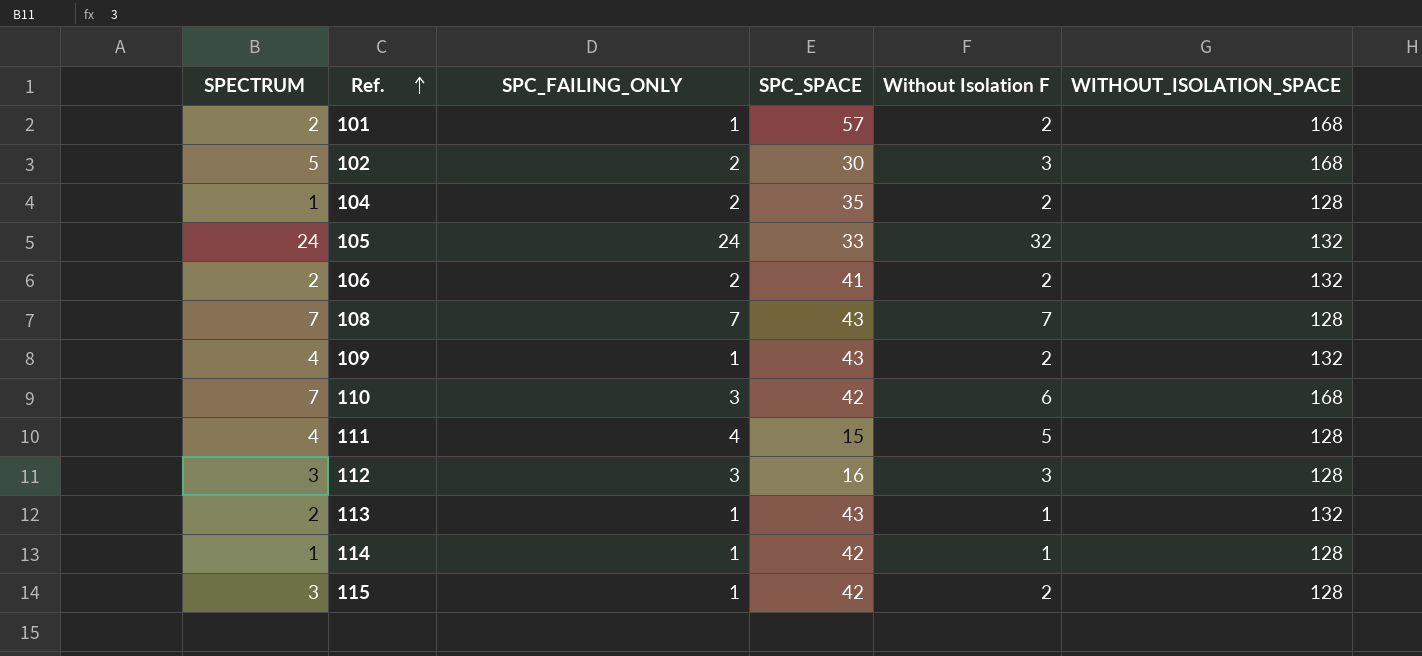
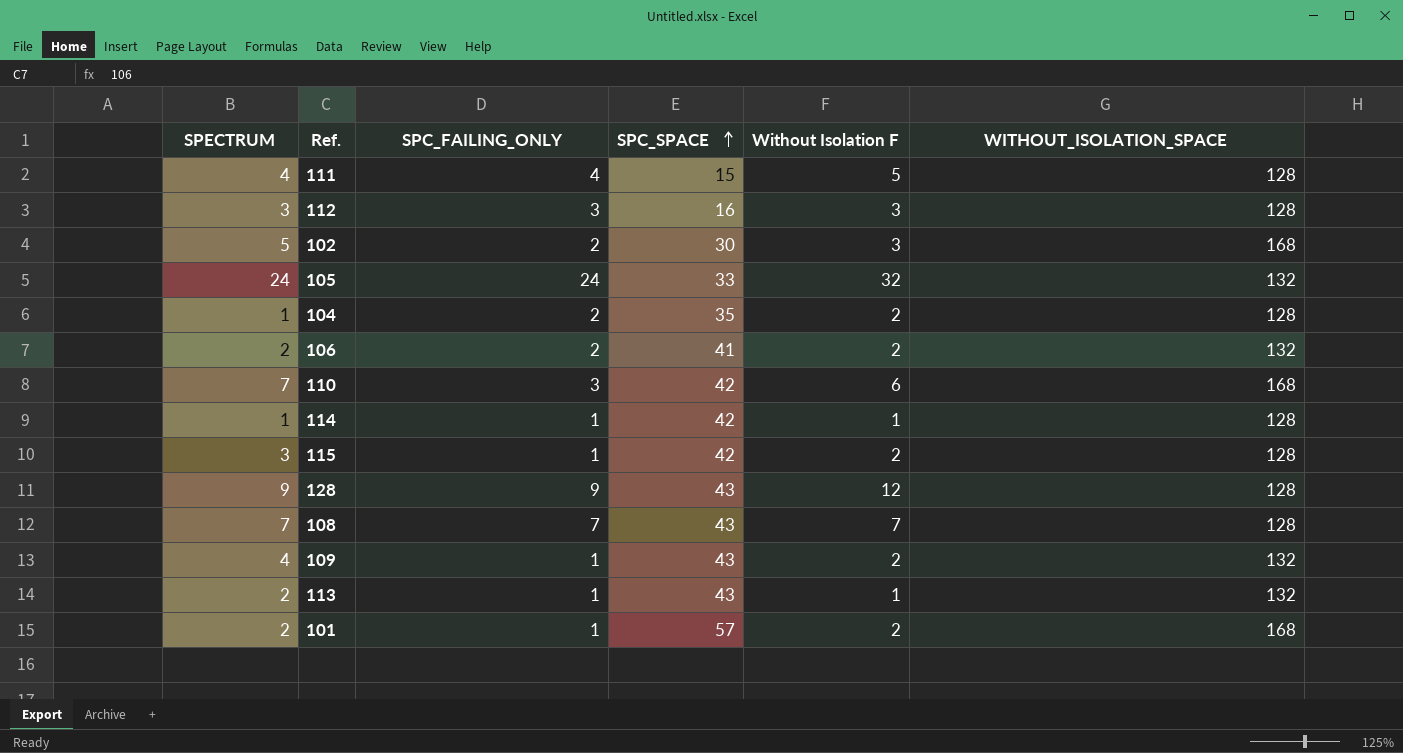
row order: Ref. ascending -> SPC_SPACE ascending
row 128: none -> 9 | 9 | 43 | 12 | 128

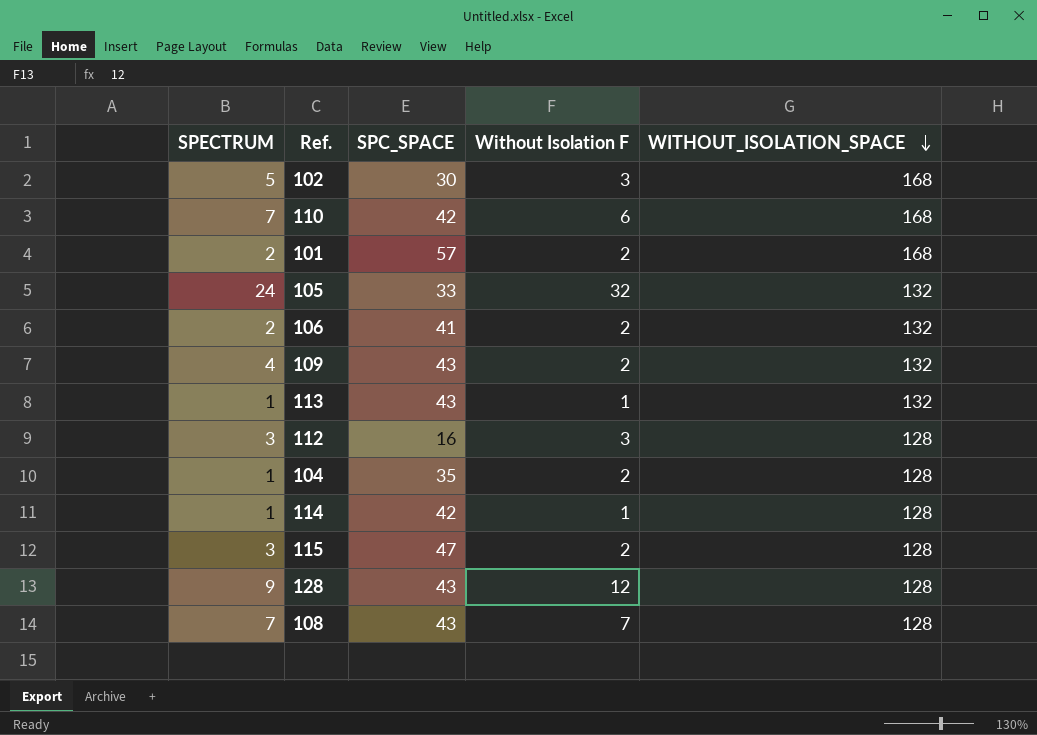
row order: SPC_SPACE ascending -> WITHOUT_ISOLATION_SPACE descending
column SPC_FAILING_ONLY | position: 3 -> none
row 111: 4 | 4 | 15 | 5 | 128 -> none
113 | SPECTRUM: 2 -> 1
115 | SPC_SPACE: 42 -> 47

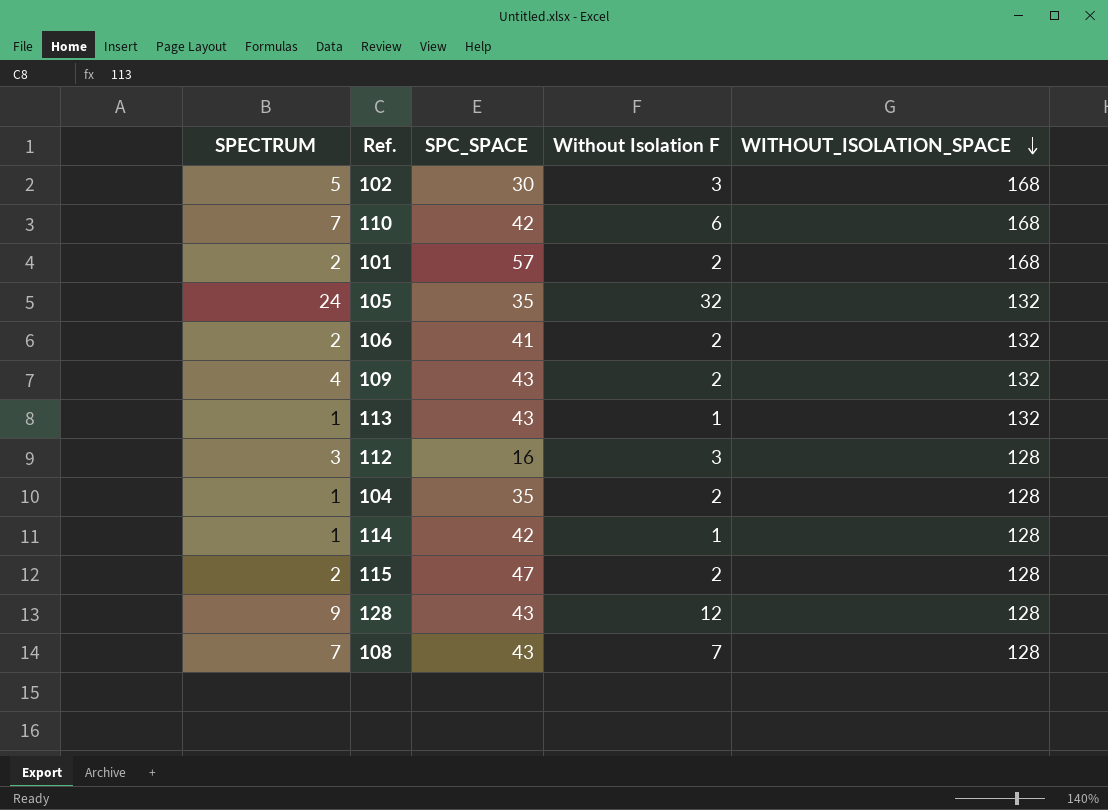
105 | SPC_SPACE: 33 -> 35
115 | SPECTRUM: 3 -> 2

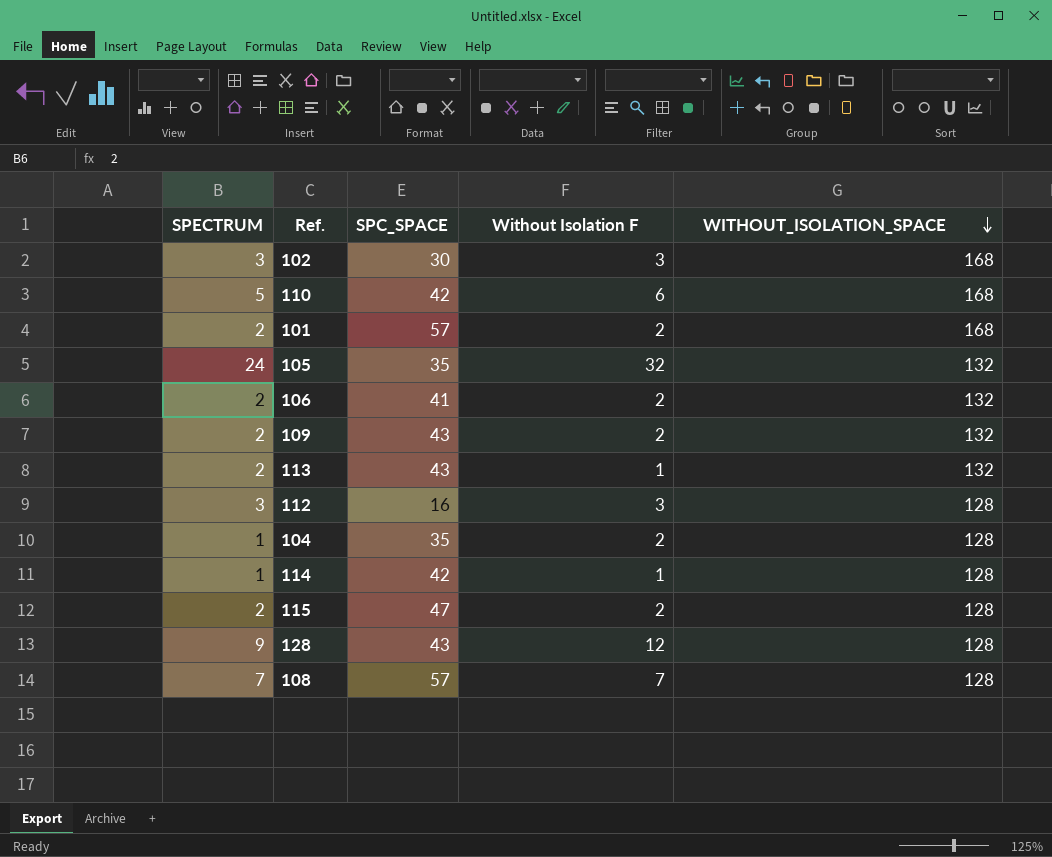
102 | SPECTRUM: 5 -> 3
110 | SPECTRUM: 7 -> 5
109 | SPECTRUM: 4 -> 2
113 | SPECTRUM: 1 -> 2
108 | SPC_SPACE: 43 -> 57

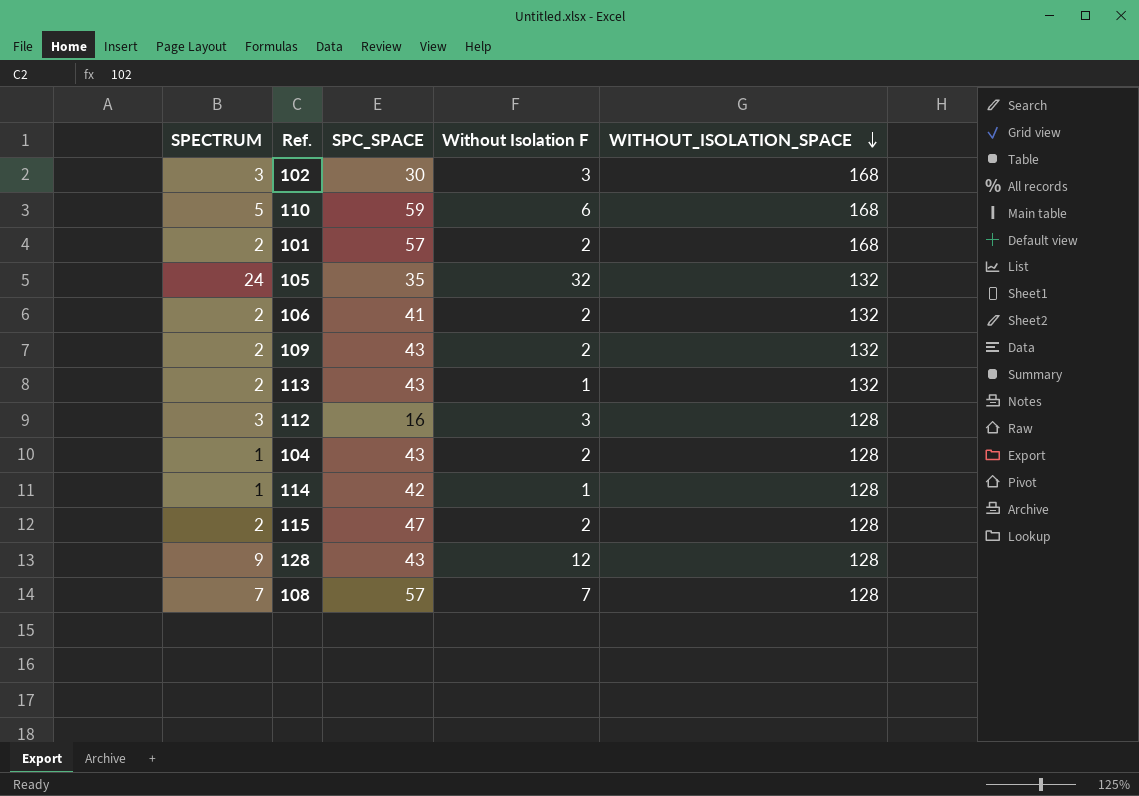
110 | SPC_SPACE: 42 -> 59
104 | SPC_SPACE: 35 -> 43

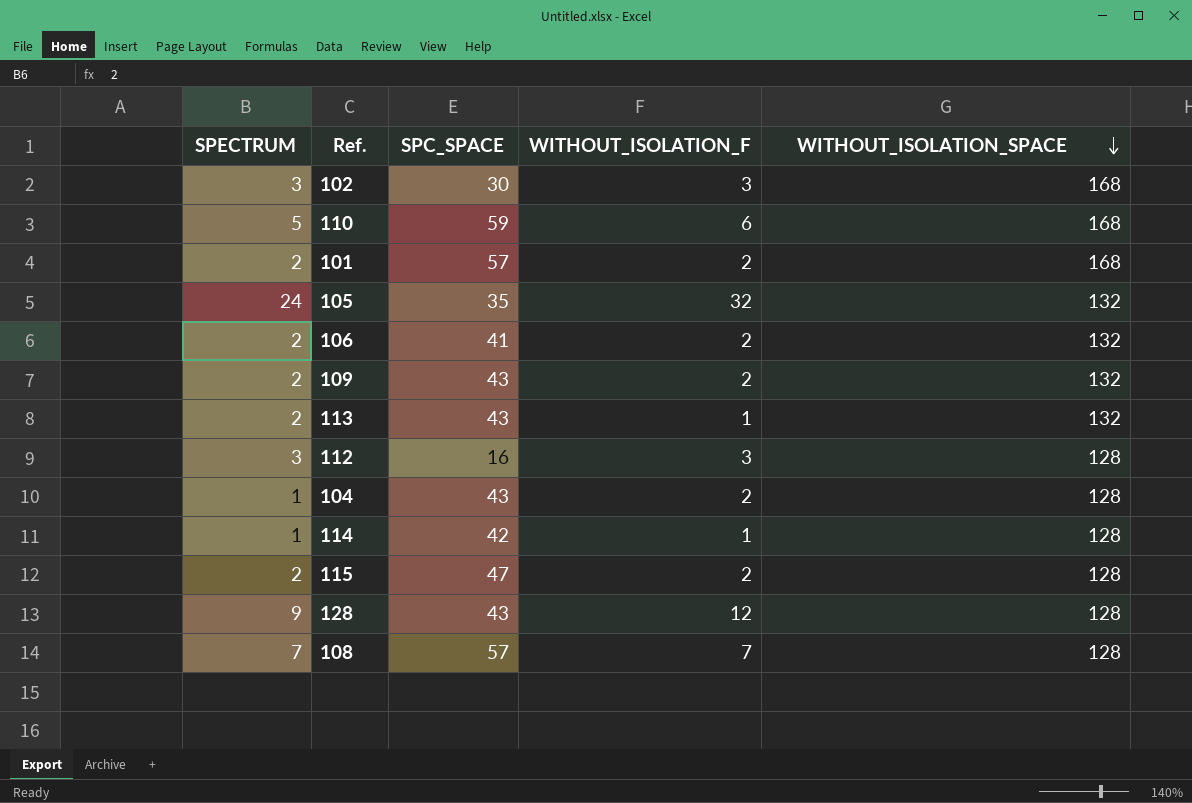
column name: Without Isolation F -> WITHOUT_ISOLATION_F

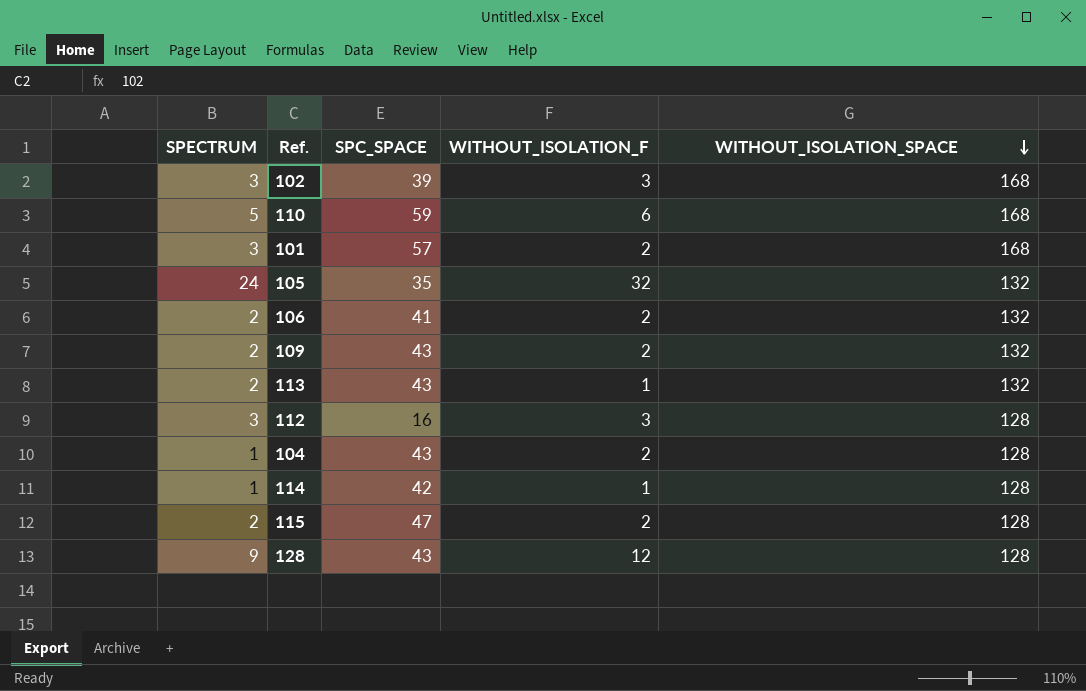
row 108: 7 | 57 | 7 | 128 -> none
102 | SPC_SPACE: 30 -> 39
101 | SPECTRUM: 2 -> 3

